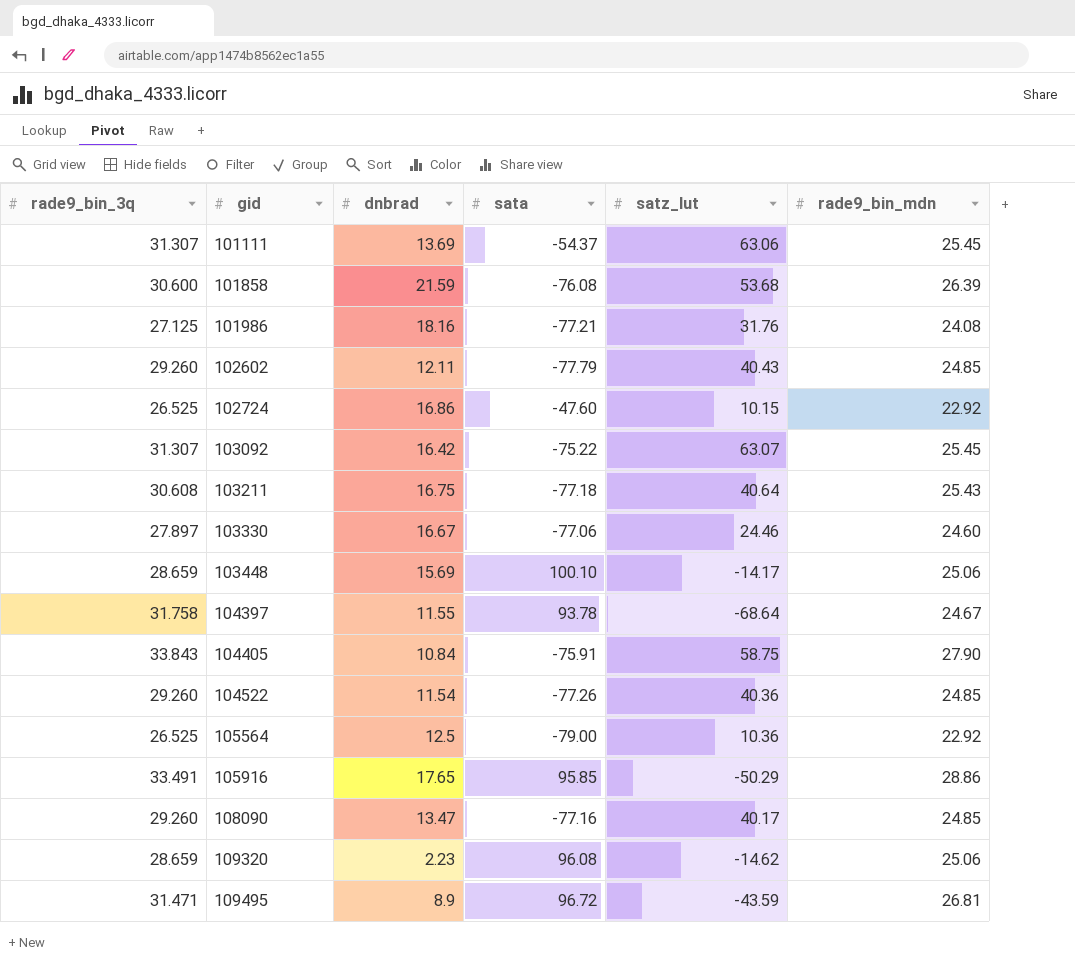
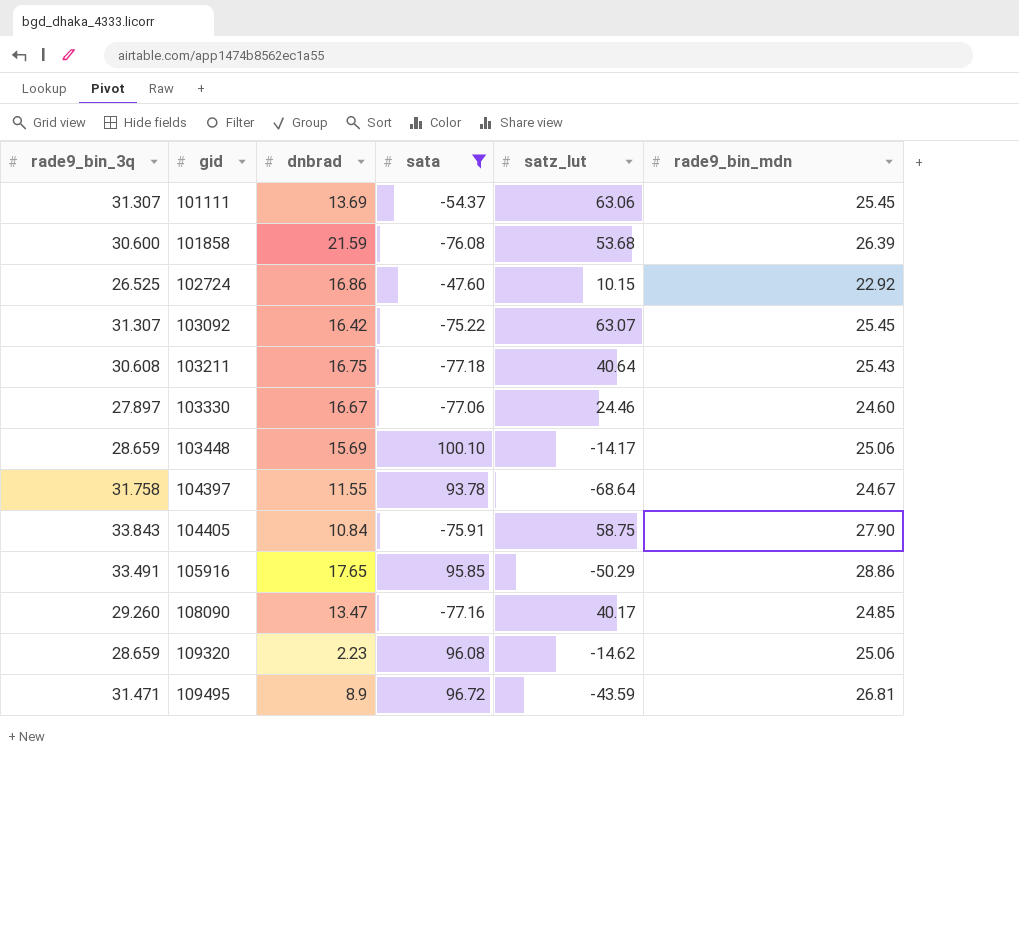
filter: none -> sata >= -77.18

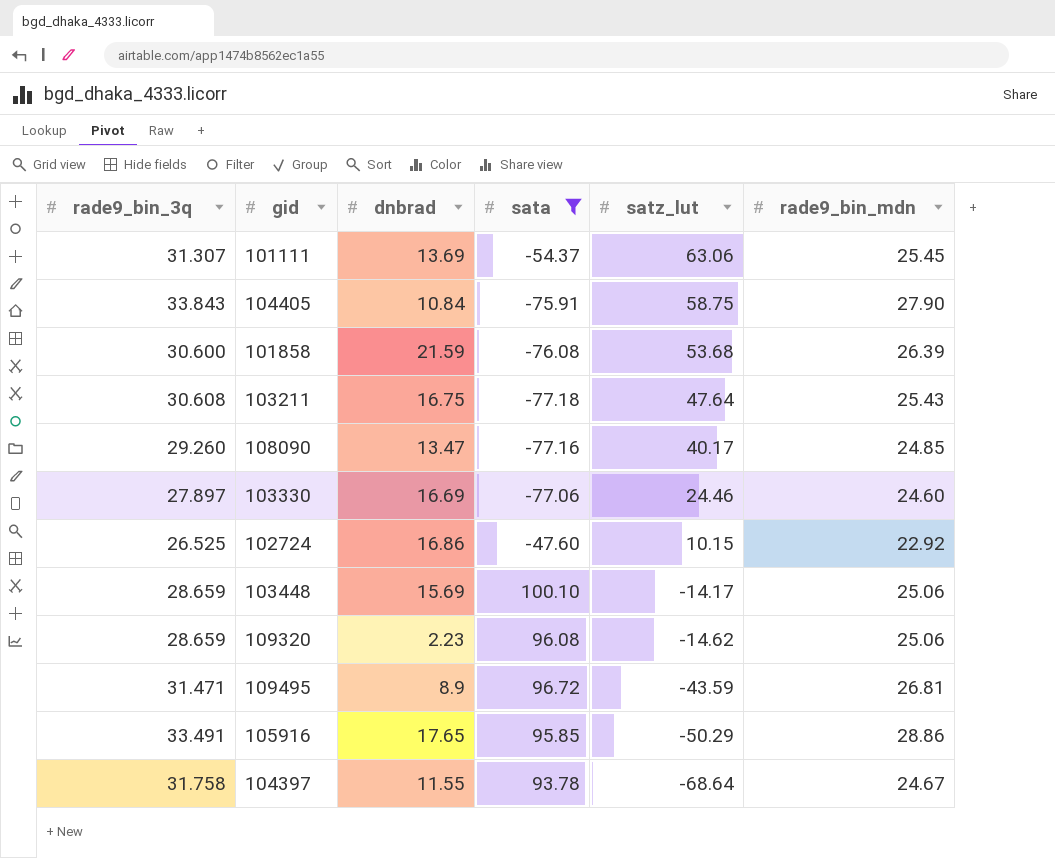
row order: gid ascending -> satz_lut descending
row 103092: 31.307 | 16.42 | -75.22 | 63.07 | 25.45 -> none
103211 | satz_lut: 40.64 -> 47.64
103330 | dnbrad: 16.67 -> 16.69

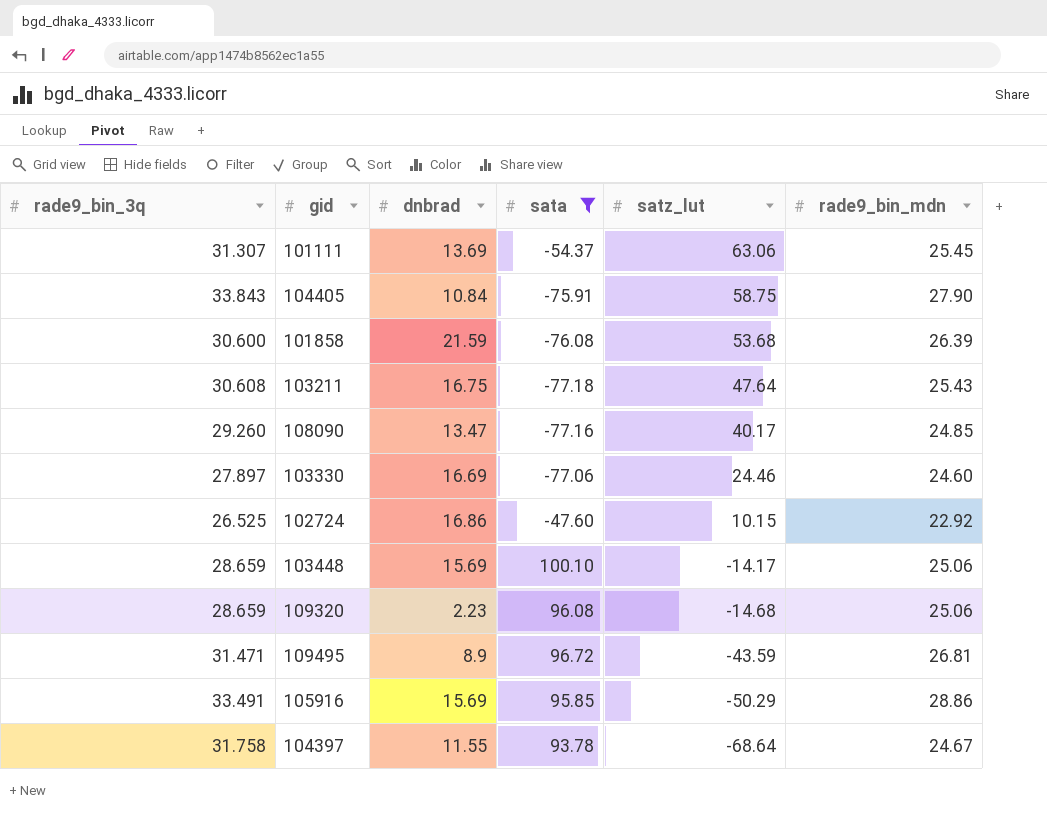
109320 | satz_lut: -14.62 -> -14.68
105916 | dnbrad: 17.65 -> 15.69

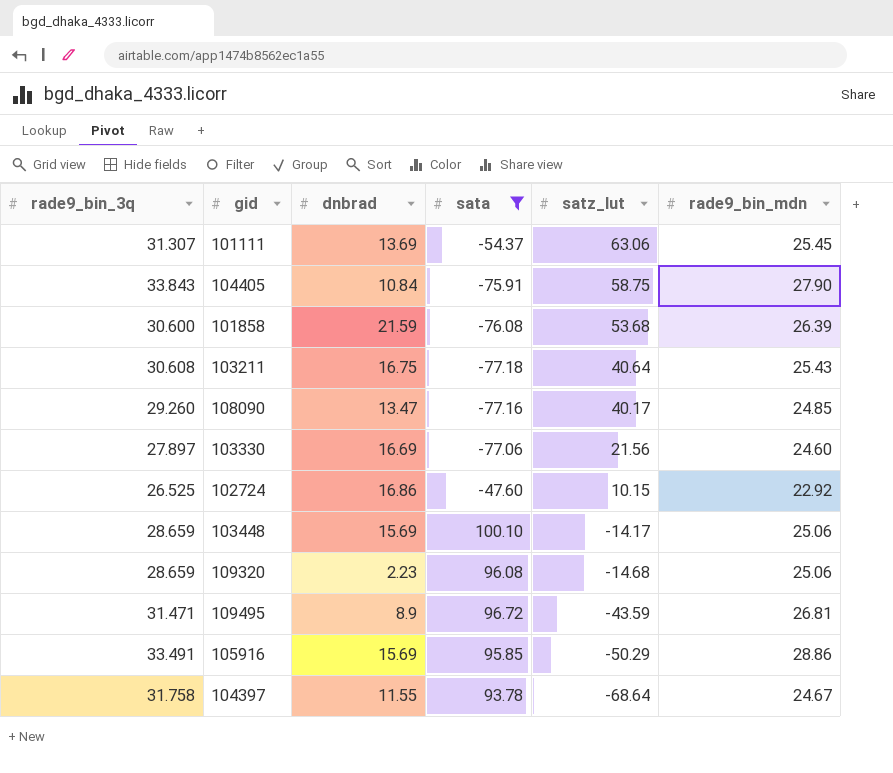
103211 | satz_lut: 47.64 -> 40.64
103330 | satz_lut: 24.46 -> 21.56

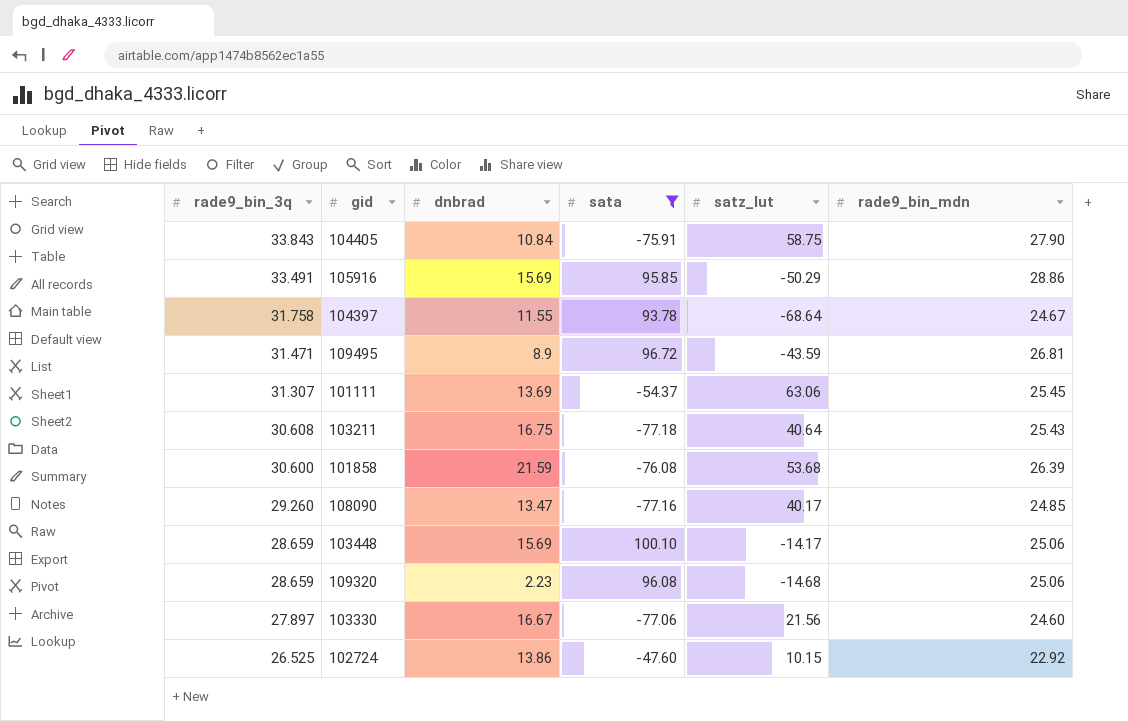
row order: satz_lut descending -> rade9_bin_3q descending
103330 | dnbrad: 16.69 -> 16.67
102724 | dnbrad: 16.86 -> 13.86

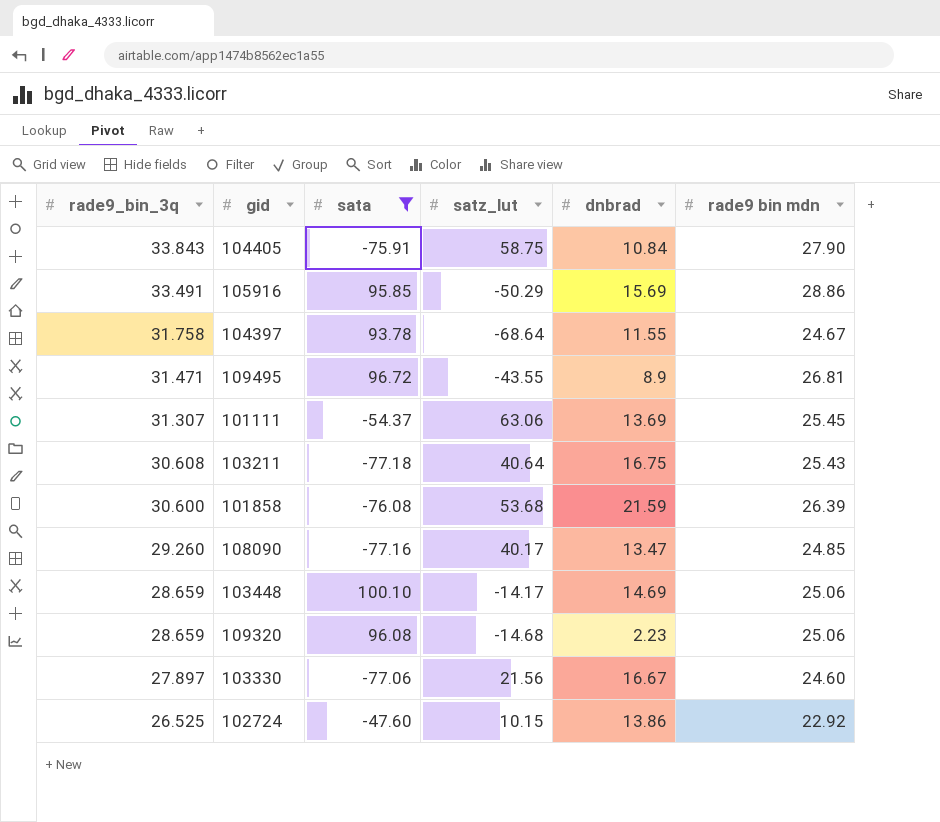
column dnbrad | position: 3 -> 5
column name: rade9_bin_mdn -> rade9 bin mdn
109495 | satz_lut: -43.59 -> -43.55
103448 | dnbrad: 15.69 -> 14.69

